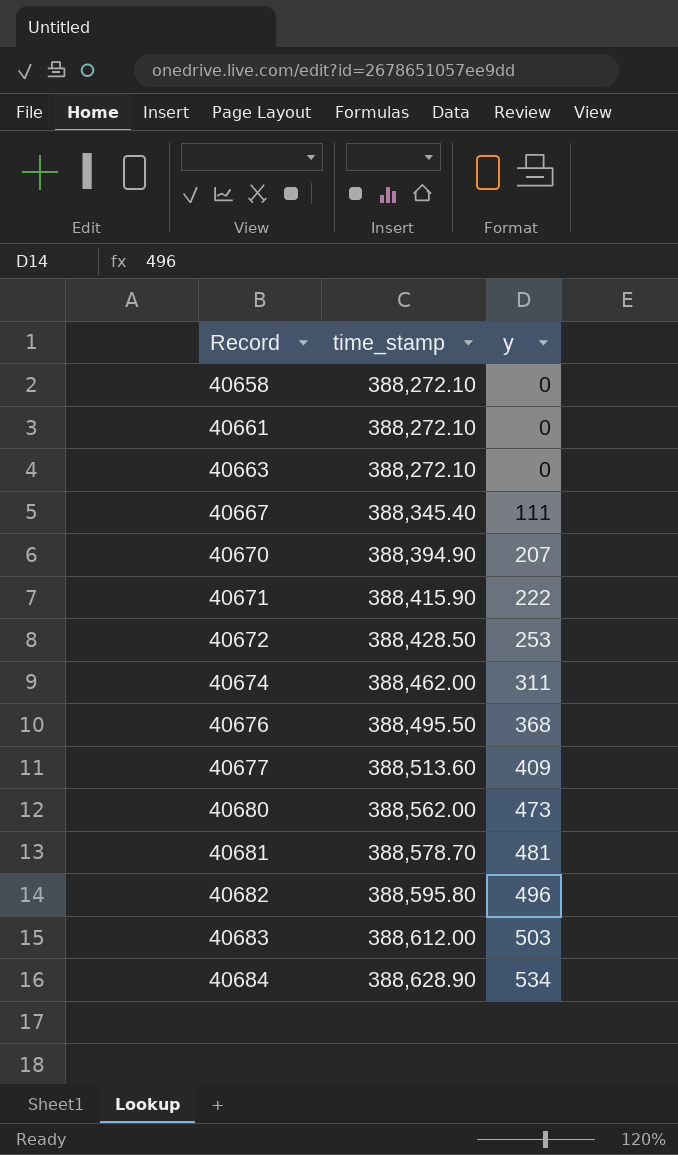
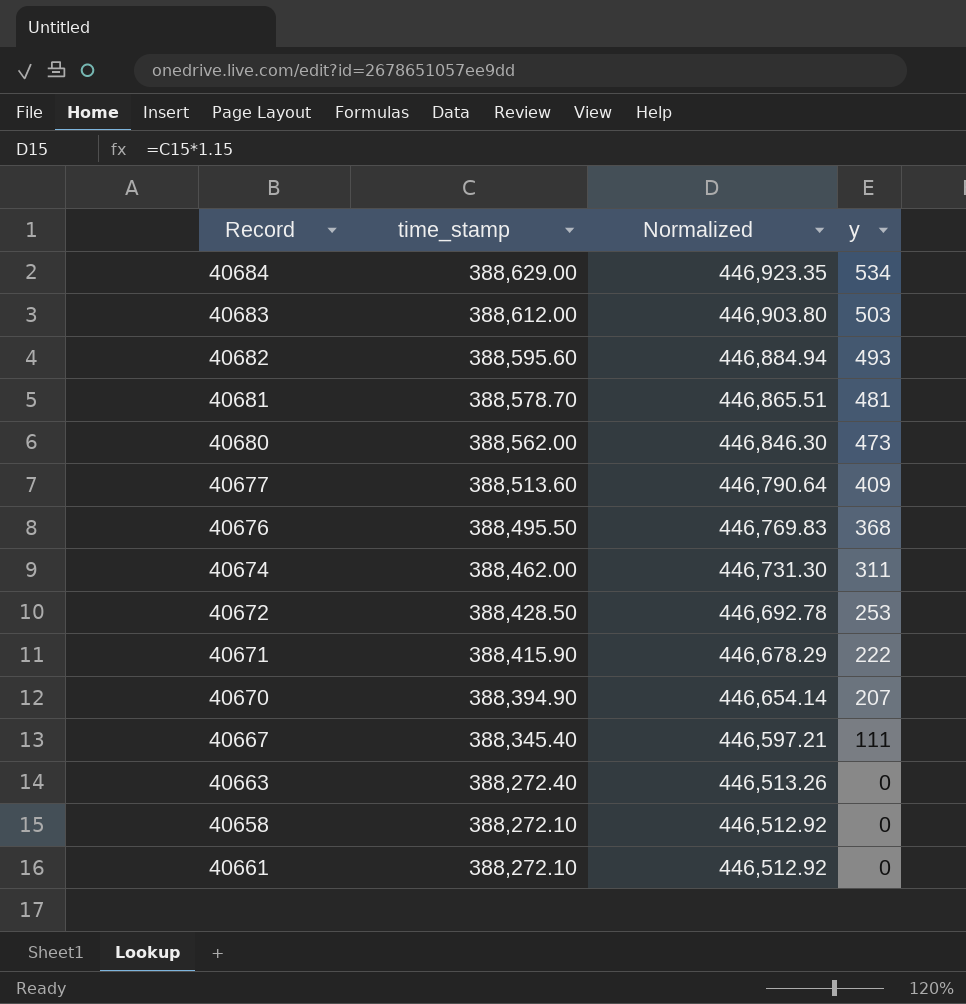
row order: Record ascending -> time_stamp descending
column Normalized | formula: none -> [time_stamp] * 1.15
40684 | time_stamp: 388,628.90 -> 388,629.00
40682 | time_stamp: 388,595.80 -> 388,595.60
40682 | y: 496 -> 493
40663 | time_stamp: 388,272.10 -> 388,272.40

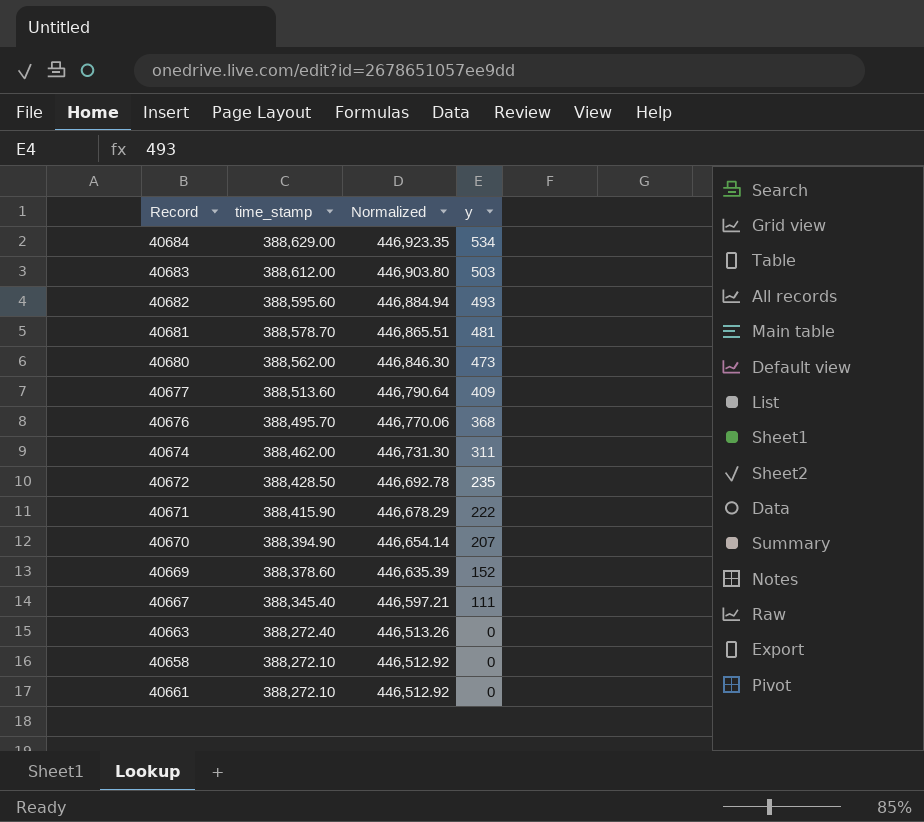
40676 | time_stamp: 388,495.50 -> 388,495.70
40676 | Normalized: 446,769.83 -> 446,770.06
40672 | y: 253 -> 235
row 40669: none -> 388,378.60 | 446,635.39 | 152

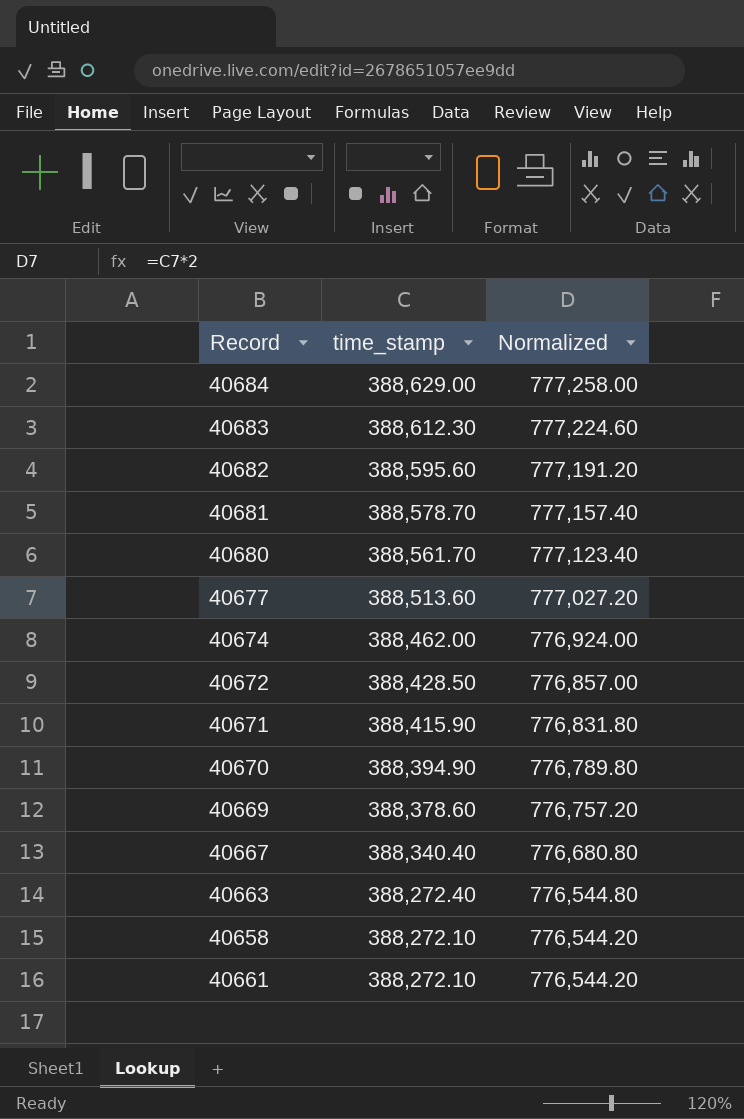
column y | position: 4 -> none
column Normalized | formula: [time_stamp] * 1.15 -> [time_stamp] * 2
row 40676: 388,495.70 | 446,770.06 | 368 -> none
40683 | time_stamp: 388,612.00 -> 388,612.30
40680 | time_stamp: 388,562.00 -> 388,561.70
40667 | time_stamp: 388,345.40 -> 388,340.40

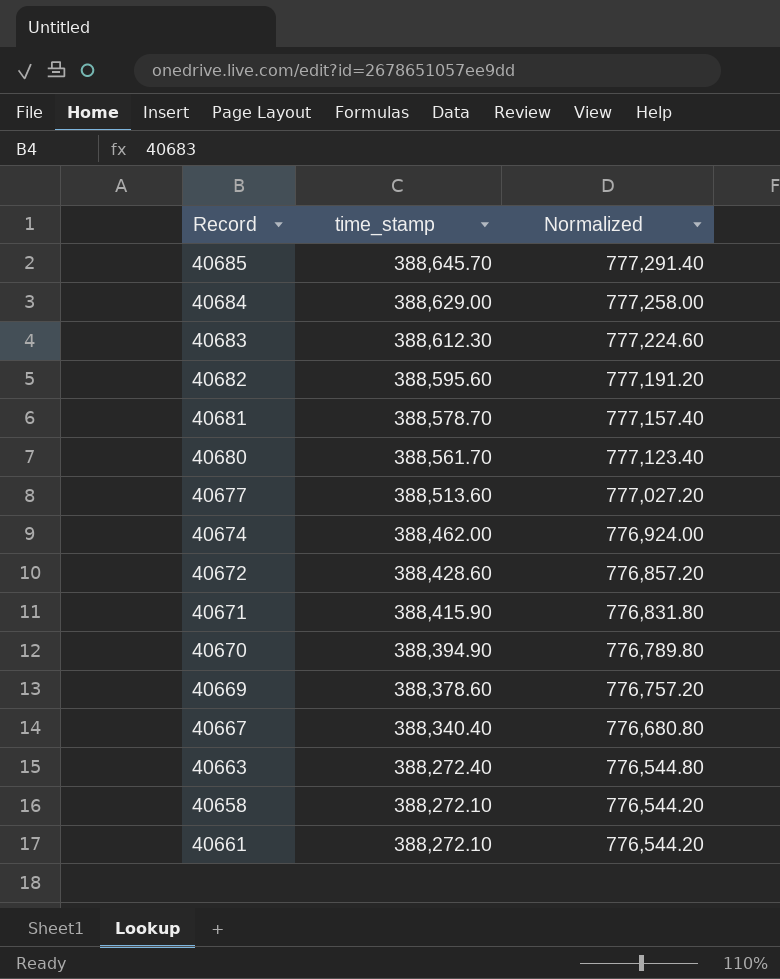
row 40685: none -> 388,645.70 | 777,291.40
40672 | time_stamp: 388,428.50 -> 388,428.60
40672 | Normalized: 776,857.00 -> 776,857.20

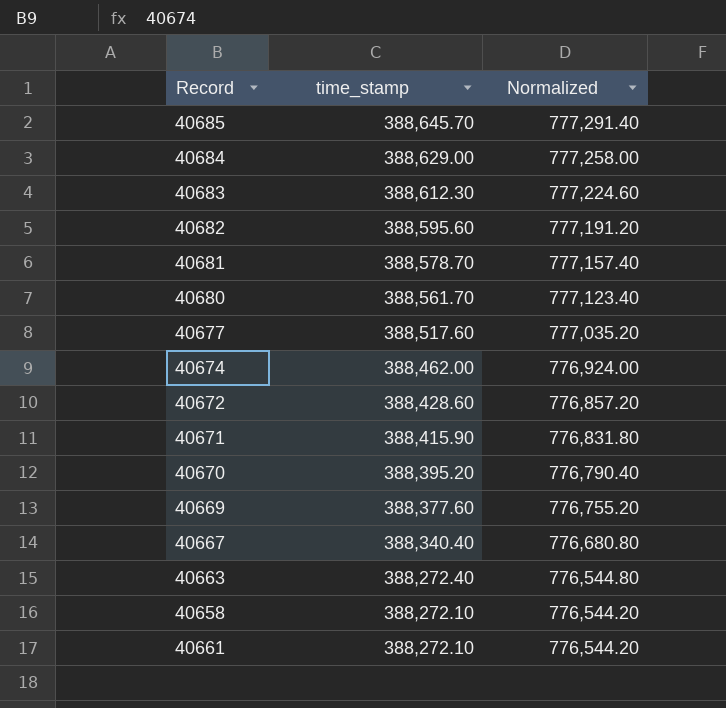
40677 | time_stamp: 388,513.60 -> 388,517.60
40677 | Normalized: 777,027.20 -> 777,035.20
40670 | time_stamp: 388,394.90 -> 388,395.20
40670 | Normalized: 776,789.80 -> 776,790.40
40669 | time_stamp: 388,378.60 -> 388,377.60
40669 | Normalized: 776,757.20 -> 776,755.20

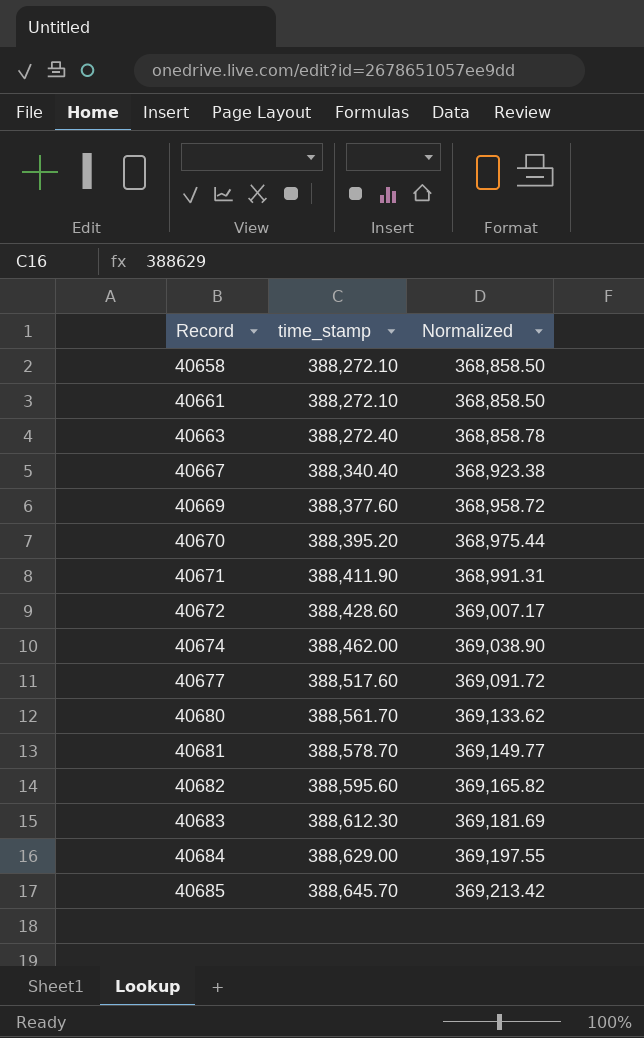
row order: time_stamp descending -> Record ascending
column Normalized | formula: [time_stamp] * 2 -> [time_stamp] * 0.95
40671 | time_stamp: 388,415.90 -> 388,411.90

